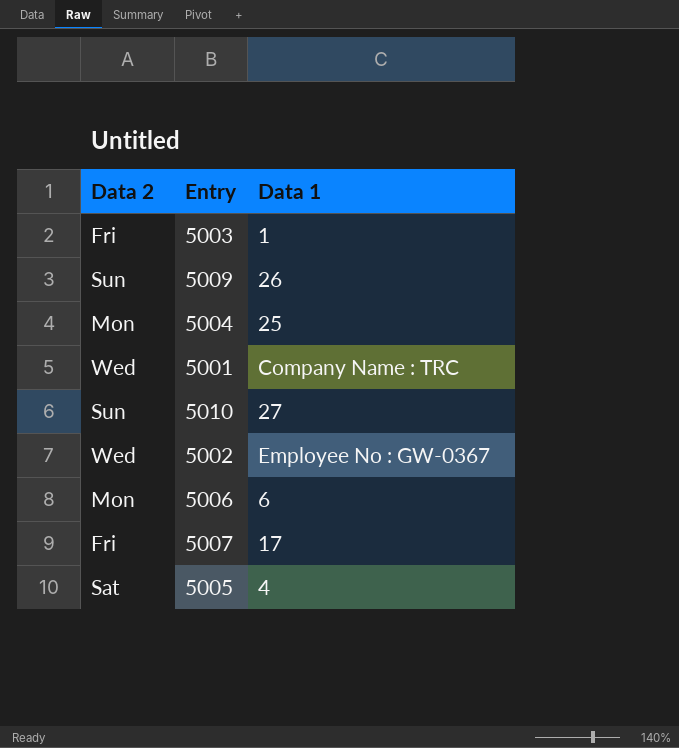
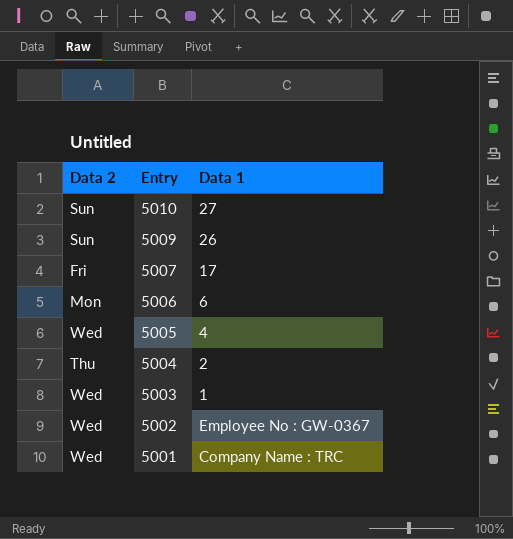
row order: none -> Entry descending
5005 | Data 2: Sat -> Wed
5004 | Data 2: Mon -> Thu
5004 | Data 1: 25 -> 2
5003 | Data 2: Fri -> Wed

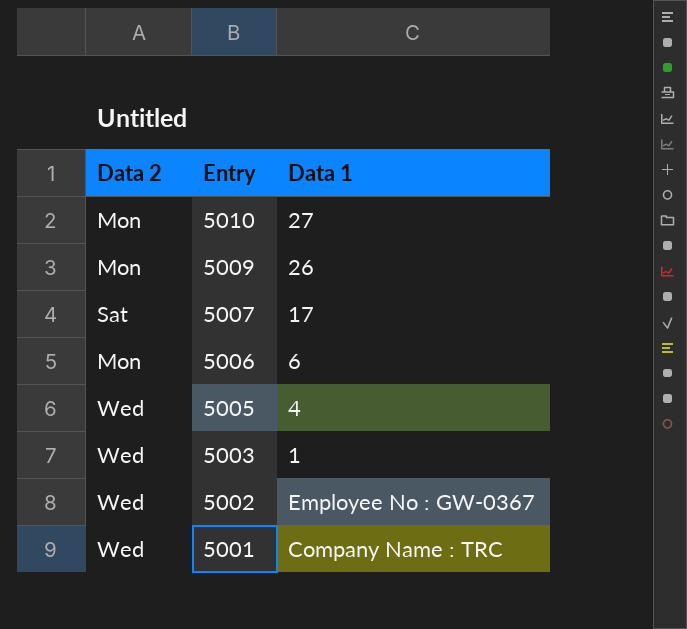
row 5004: Thu | 2 -> none
5010 | Data 2: Sun -> Mon
5009 | Data 2: Sun -> Mon
5007 | Data 2: Fri -> Sat

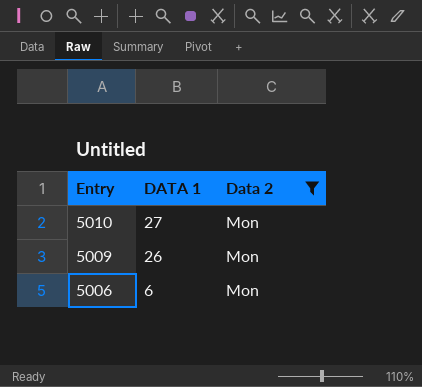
filter: none -> Data 2 = Mon
column name: Data 1 -> DATA 1
column Data 2 | position: 1 -> 3

